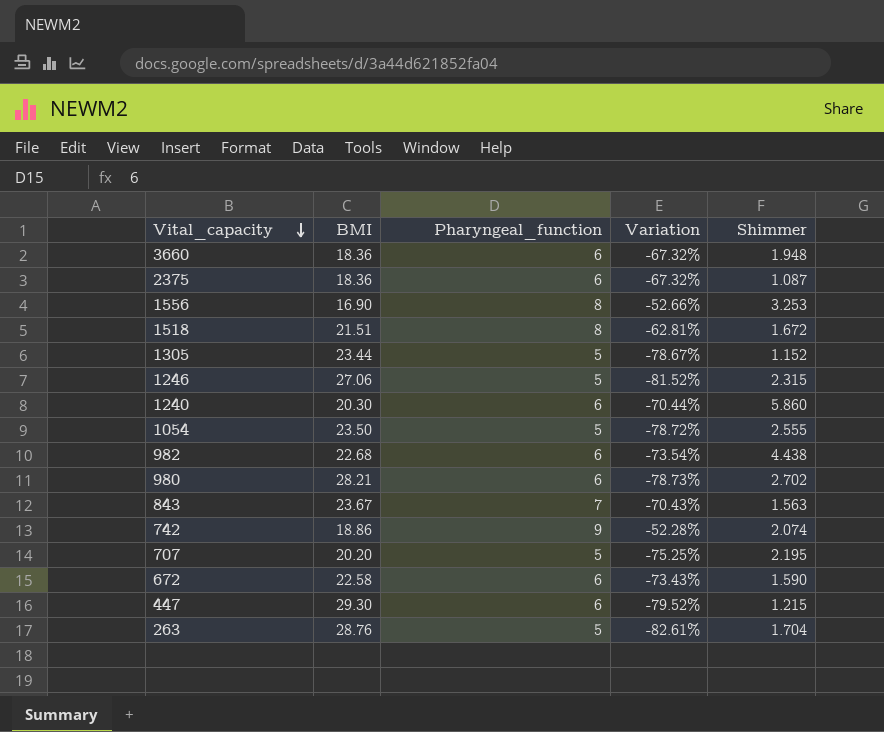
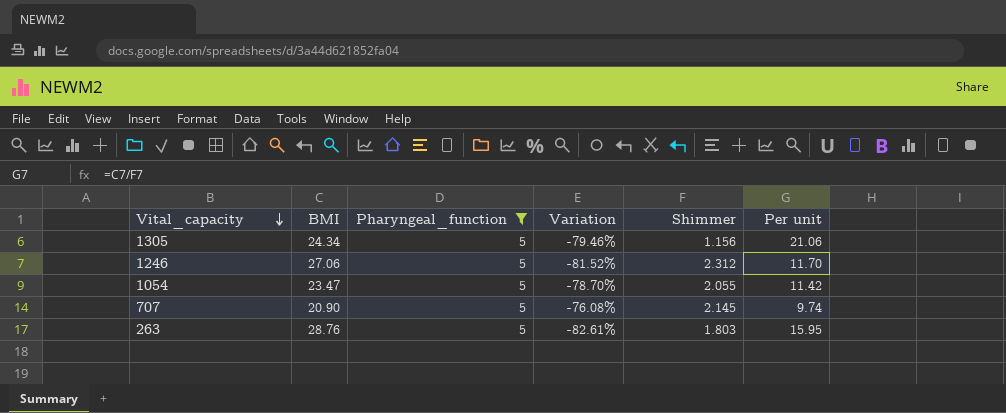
filter: none -> Pharyngeal_function = 5
column Per unit | formula: none -> [BMI] / [Shimmer]
1305 | BMI: 23.44 -> 24.34
1305 | Variation: -78.67% -> -79.46%
1305 | Shimmer: 1.152 -> 1.156
1246 | Shimmer: 2.315 -> 2.312
1054 | BMI: 23.50 -> 23.47
1054 | Variation: -78.72% -> -78.70%
1054 | Shimmer: 2.555 -> 2.055
707 | BMI: 20.20 -> 20.90
707 | Variation: -75.25% -> -76.08%
707 | Shimmer: 2.195 -> 2.145
263 | Shimmer: 1.704 -> 1.803

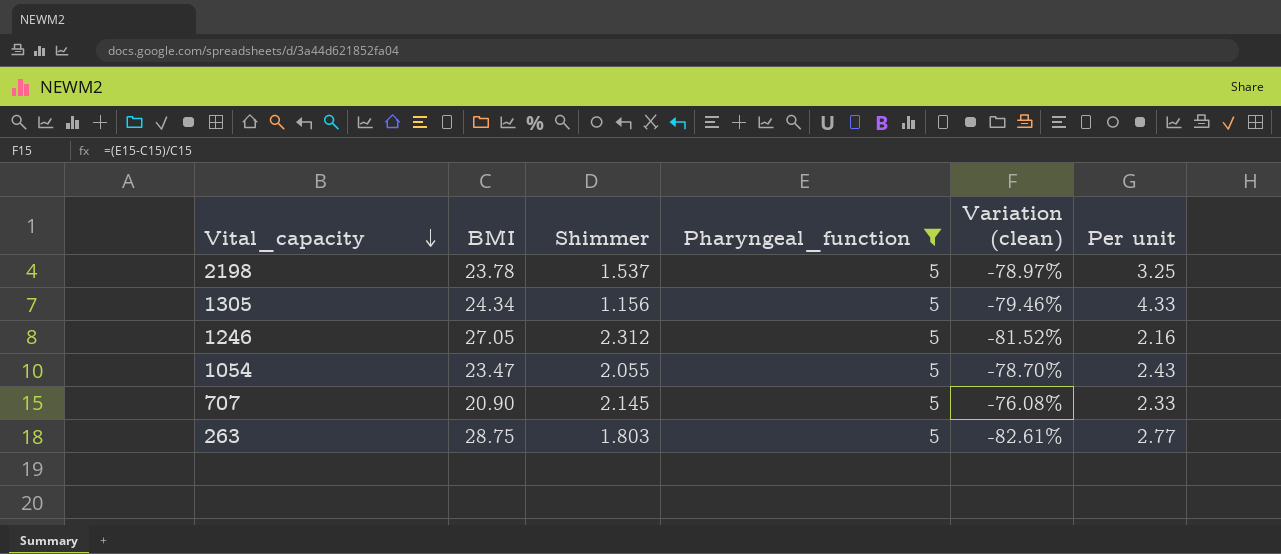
column Shimmer | position: 5 -> 3
column name: Variation -> Variation (clean)
column Per unit | formula: [BMI] / [Shimmer] -> [Pharyngeal_function] / [Shimmer]
row 2198: none -> 23.78 | 1.537 | 5 | -78.97% | 3.25
1246 | BMI: 27.06 -> 27.05
263 | BMI: 28.76 -> 28.75

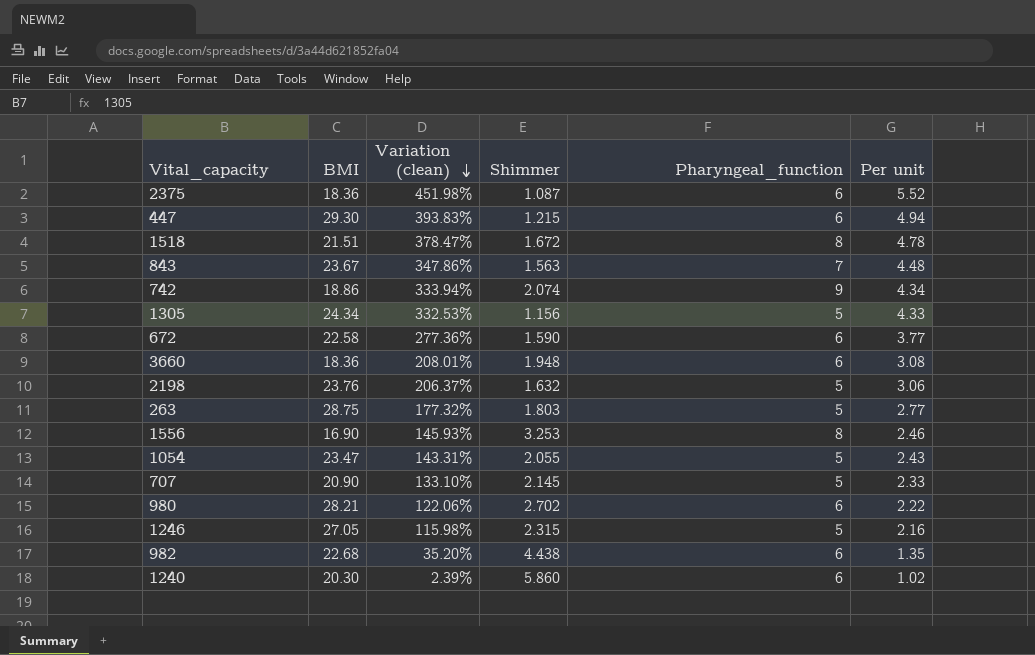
filter: Pharyngeal_function = 5 -> none
row order: Vital_capacity descending -> Variation (clean) descending
column Variation (clean) | formula: ([Pharyngeal_function] - [BMI]) / [BMI] -> ([Pharyngeal_function] - [Shimmer]) / [Shimmer]
column Variation (clean) | position: 5 -> 3
2198 | BMI: 23.78 -> 23.76
2198 | Shimmer: 1.537 -> 1.632
2198 | Per unit: 3.25 -> 3.06
1246 | Shimmer: 2.312 -> 2.315

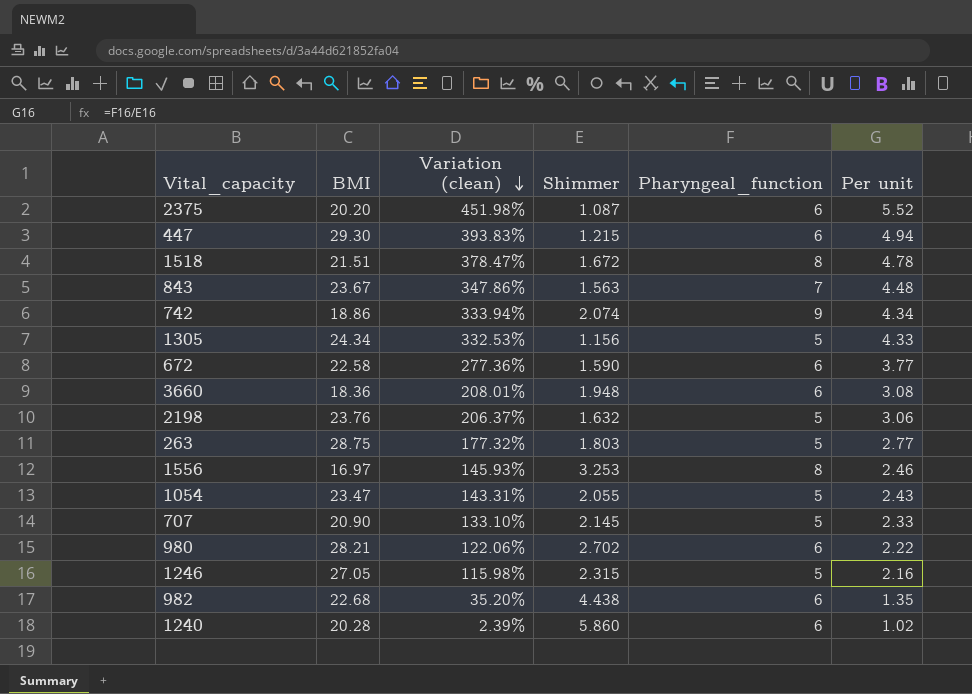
2375 | BMI: 18.36 -> 20.20
1556 | BMI: 16.90 -> 16.97
1240 | BMI: 20.30 -> 20.28

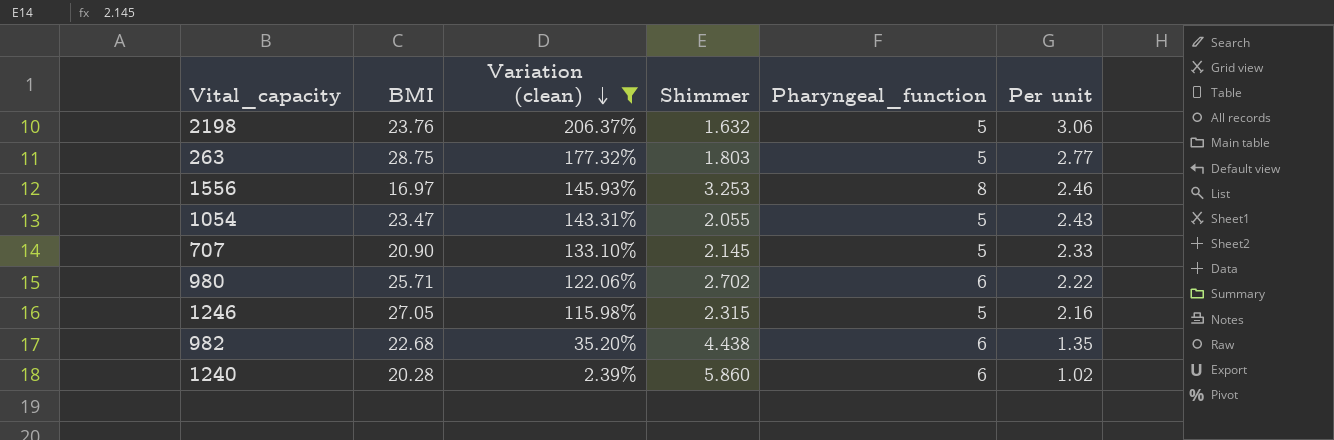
filter: none -> Variation (clean) <= 206.37%
980 | BMI: 28.21 -> 25.71

